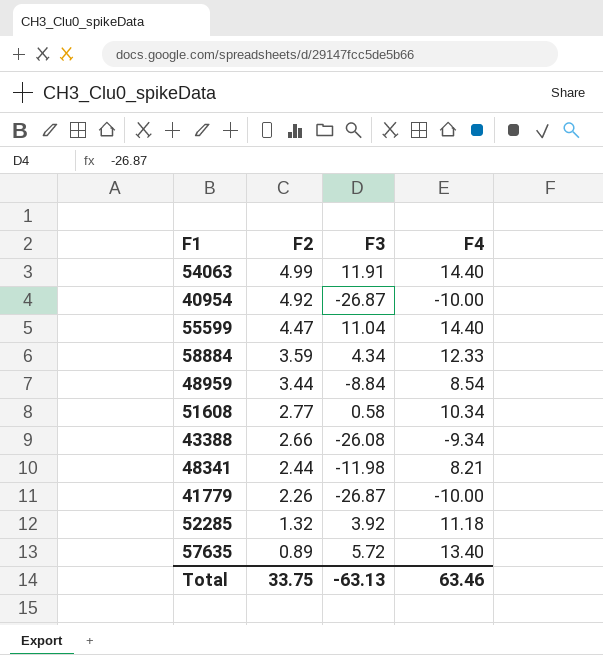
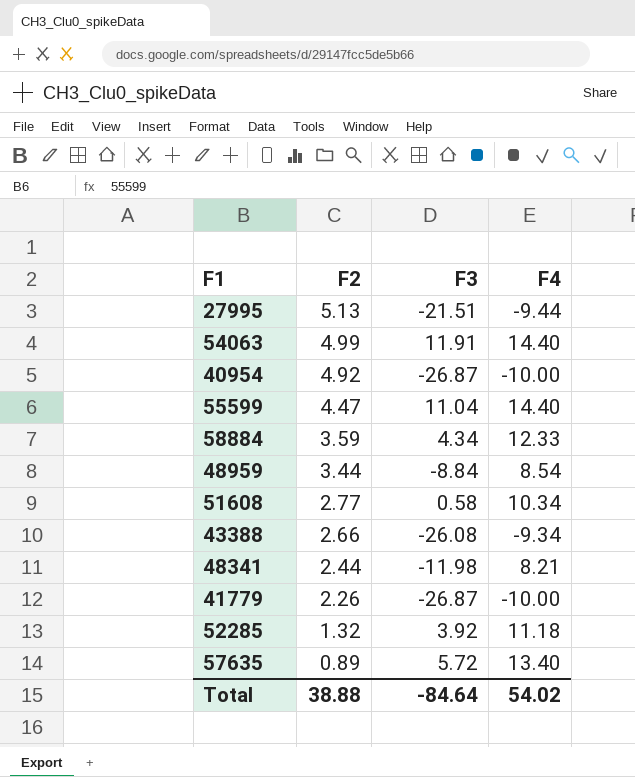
row 27995: none -> 5.13 | -21.51 | -9.44
Total | F2: 33.75 -> 38.88
Total | F3: -63.13 -> -84.64
Total | F4: 63.46 -> 54.02

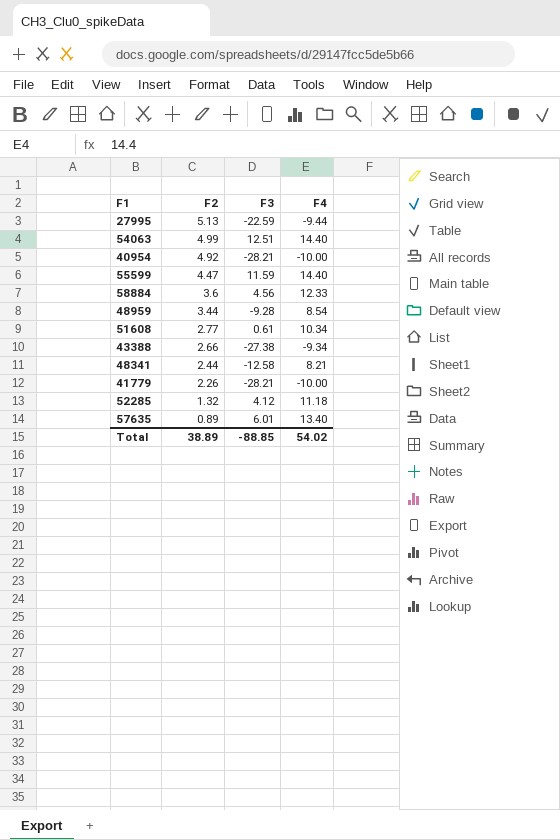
27995 | F3: -21.51 -> -22.59
54063 | F3: 11.91 -> 12.51
40954 | F3: -26.87 -> -28.21
55599 | F3: 11.04 -> 11.59
58884 | F2: 3.59 -> 3.6
58884 | F3: 4.34 -> 4.56
48959 | F3: -8.84 -> -9.28
51608 | F3: 0.58 -> 0.61
43388 | F3: -26.08 -> -27.38
48341 | F3: -11.98 -> -12.58
41779 | F3: -26.87 -> -28.21
52285 | F3: 3.92 -> 4.12
57635 | F3: 5.72 -> 6.01
Total | F2: 38.88 -> 38.89
Total | F3: -84.64 -> -88.85

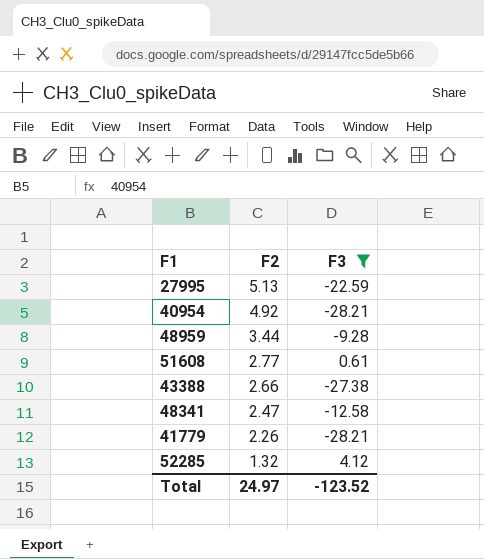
filter: none -> F3 <= 4.12
column F4 | position: 4 -> none
48341 | F2: 2.44 -> 2.47
Total | F2: 38.89 -> 24.97
Total | F3: -88.85 -> -123.52

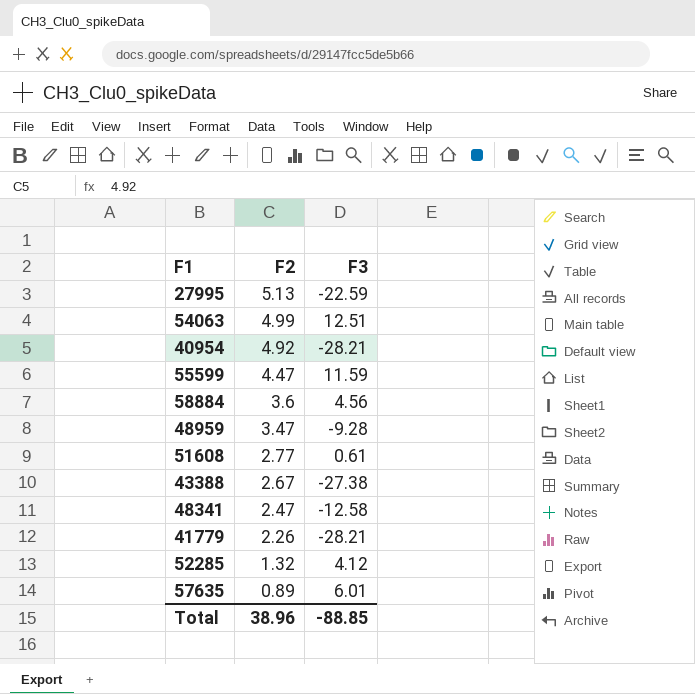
filter: F3 <= 4.12 -> none
48959 | F2: 3.44 -> 3.47
43388 | F2: 2.66 -> 2.67
Total | F2: 24.97 -> 38.96
Total | F3: -123.52 -> -88.85

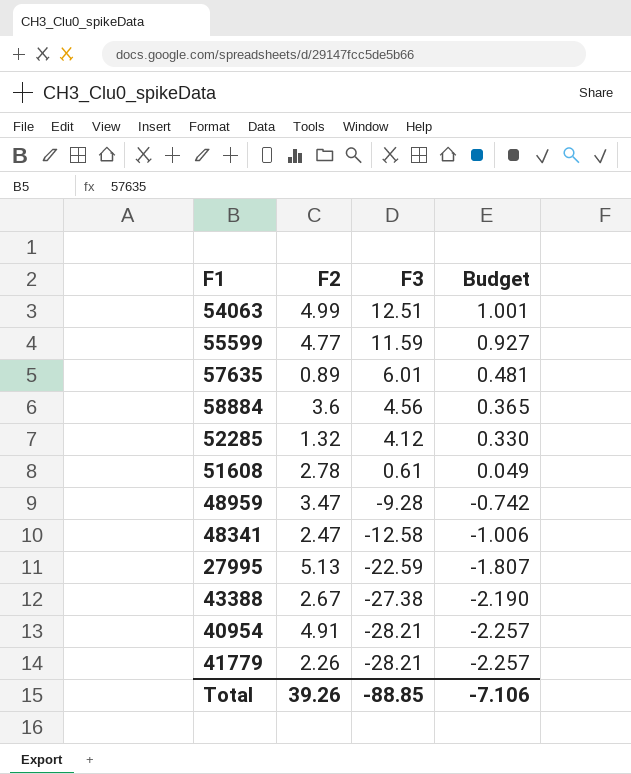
row order: F2 descending -> F3 descending
column Budget | formula: none -> [F3] * 0.08
55599 | F2: 4.47 -> 4.77
51608 | F2: 2.77 -> 2.78
40954 | F2: 4.92 -> 4.91
Total | F2: 38.96 -> 39.26

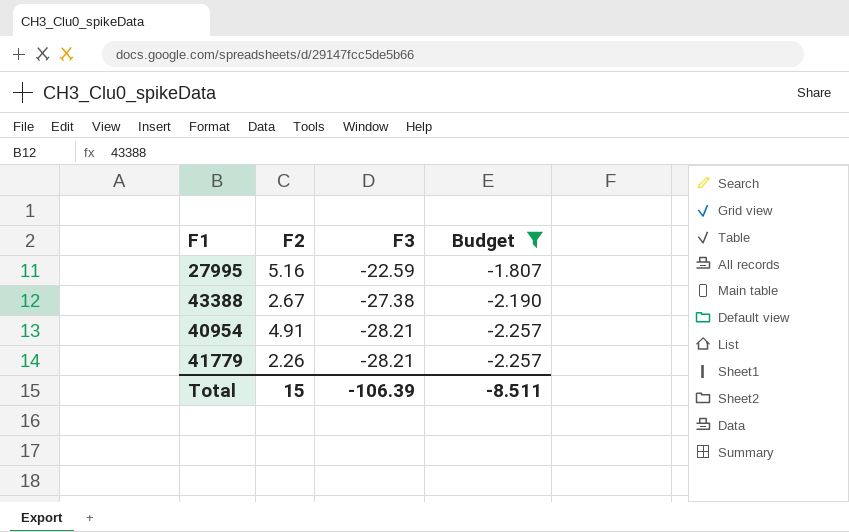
filter: none -> Budget <= -1.807
27995 | F2: 5.13 -> 5.16
Total | F2: 39.26 -> 15
Total | F3: -88.85 -> -106.39
Total | Budget: -7.106 -> -8.511

